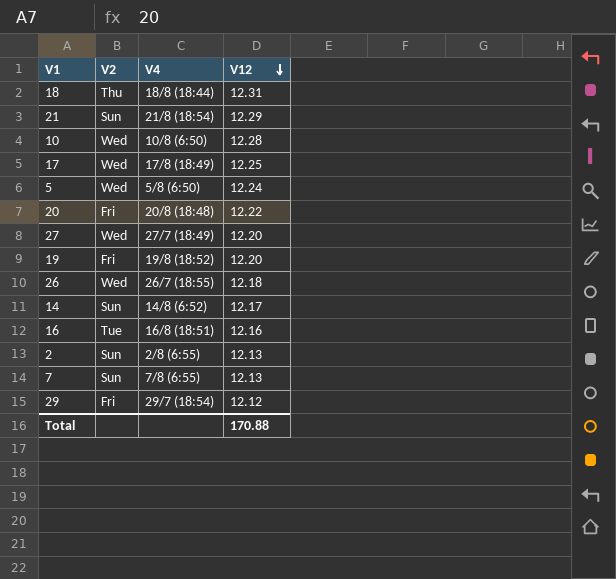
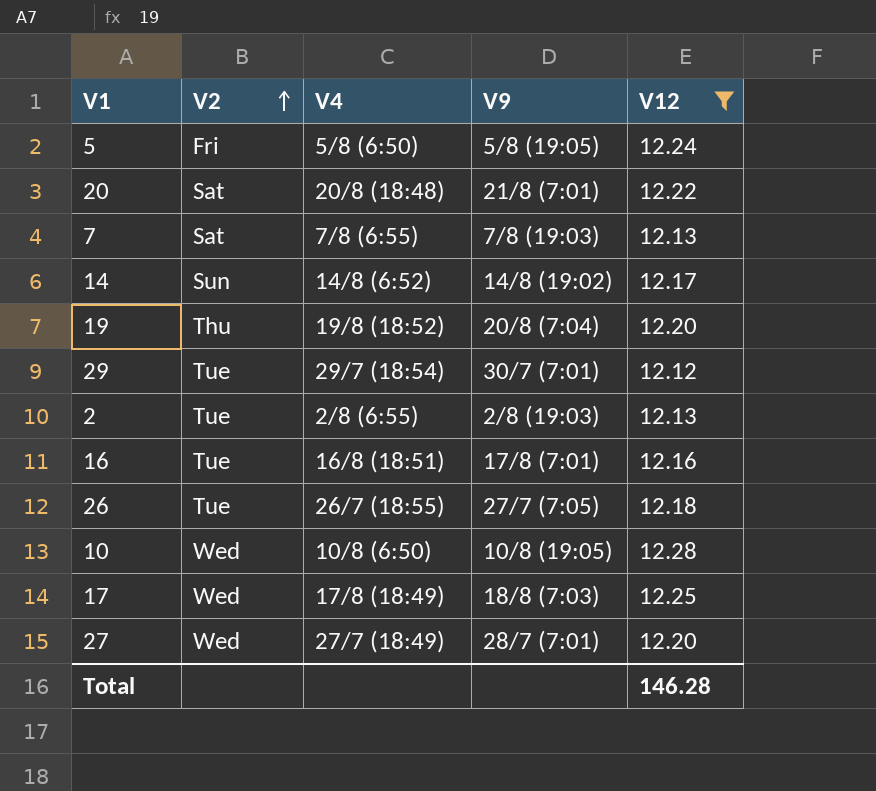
filter: none -> V12 <= 12.28
row order: V12 descending -> V2 ascending
column V9 | position: none -> 4
5 | V2: Wed -> Fri
20 | V2: Fri -> Sat
7 | V2: Sun -> Sat
19 | V2: Fri -> Thu
29 | V2: Fri -> Tue
2 | V2: Sun -> Tue
26 | V2: Wed -> Tue
Total | V12: 170.88 -> 146.28

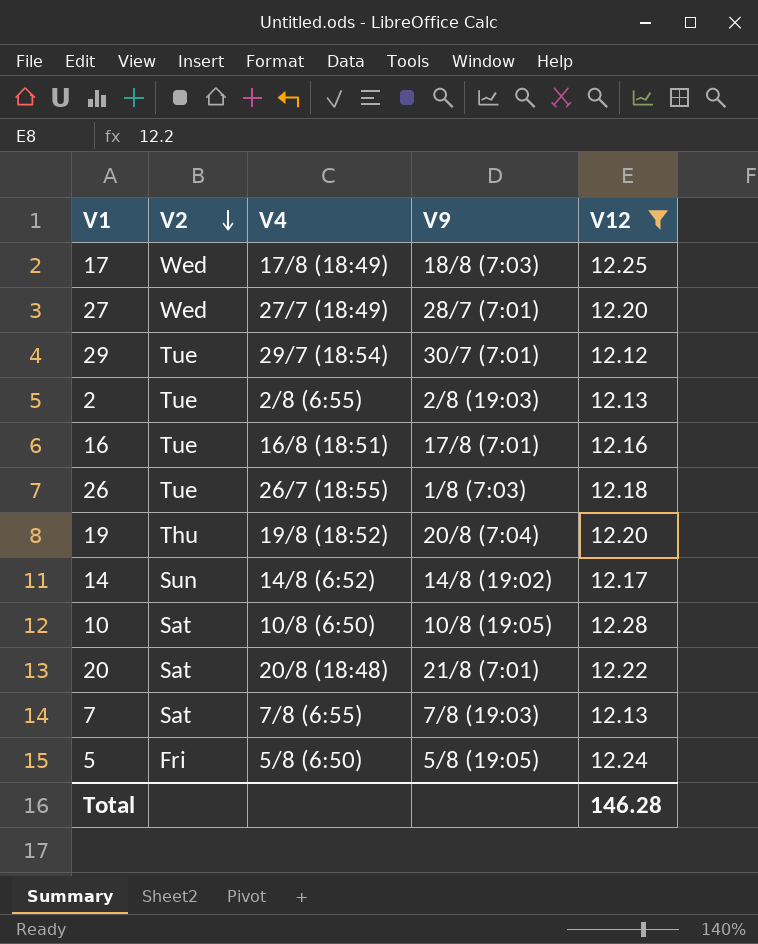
row order: V2 ascending -> V2 descending
26 | V9: 27/7 (7:05) -> 1/8 (7:03)
10 | V2: Wed -> Sat

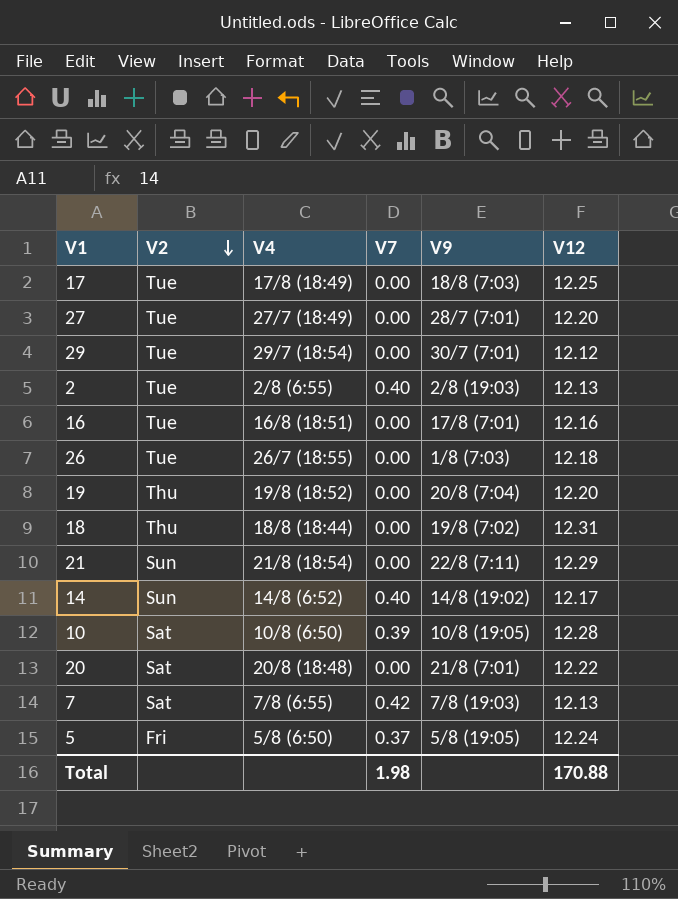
filter: V12 <= 12.28 -> none
column V7 | position: none -> 4
17 | V2: Wed -> Tue
27 | V2: Wed -> Tue
Total | V12: 146.28 -> 170.88

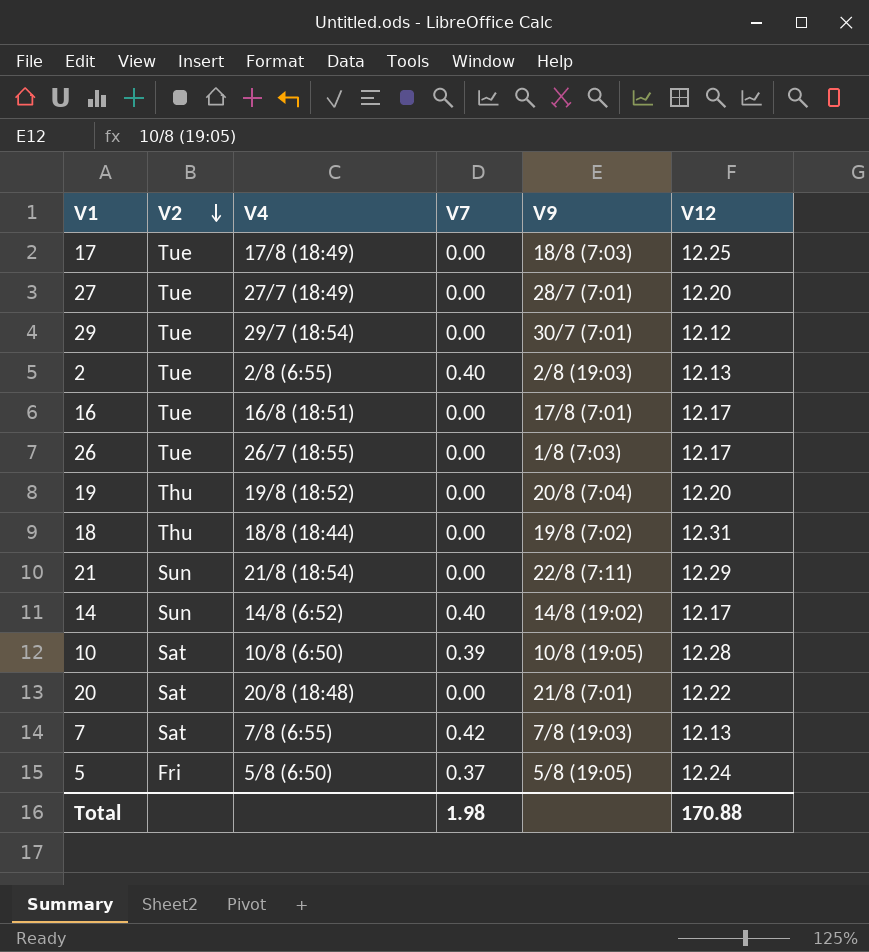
16 | V12: 12.16 -> 12.17
26 | V12: 12.18 -> 12.17

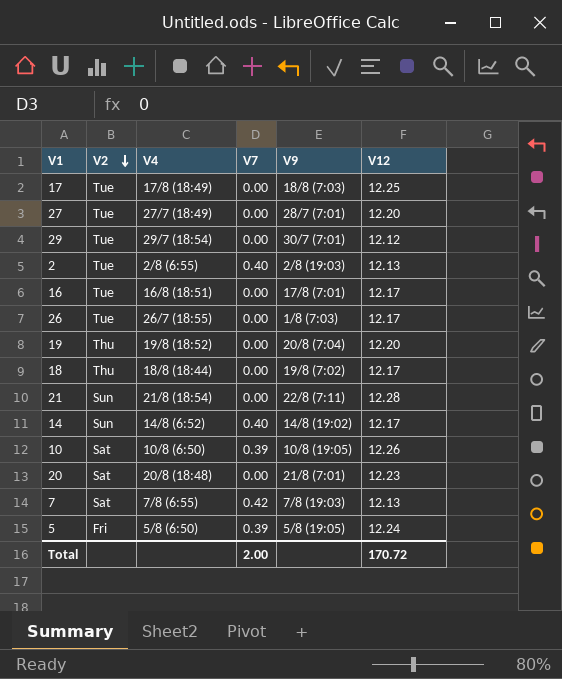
18 | V12: 12.31 -> 12.17
21 | V12: 12.29 -> 12.28
10 | V12: 12.28 -> 12.26
20 | V12: 12.22 -> 12.23
5 | V7: 0.37 -> 0.39
Total | V7: 1.98 -> 2.00
Total | V12: 170.88 -> 170.72

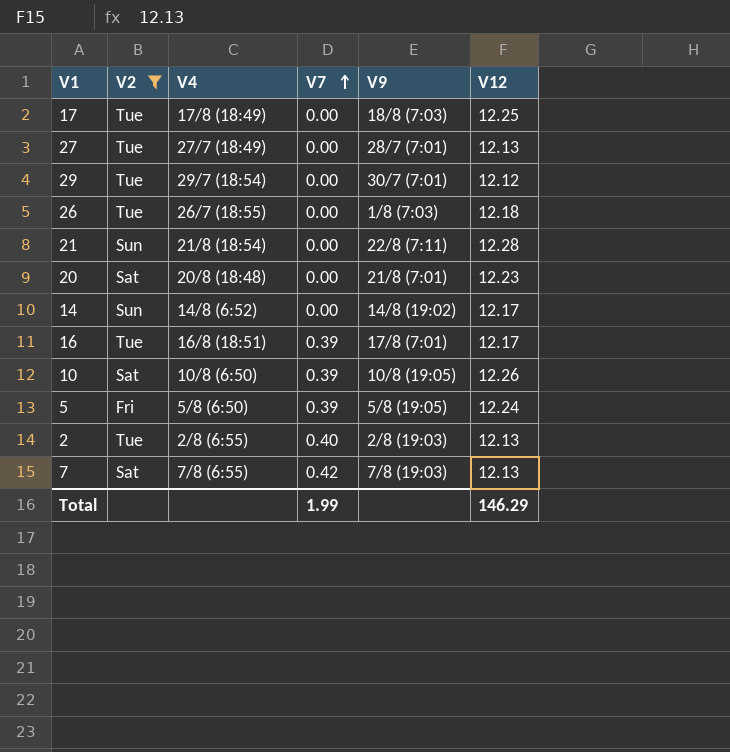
filter: none -> V2 != Thu
row order: V2 descending -> V7 ascending
27 | V12: 12.20 -> 12.13
26 | V12: 12.17 -> 12.18
14 | V7: 0.40 -> 0.00
16 | V7: 0.00 -> 0.39
Total | V7: 2.00 -> 1.99
Total | V12: 170.72 -> 146.29

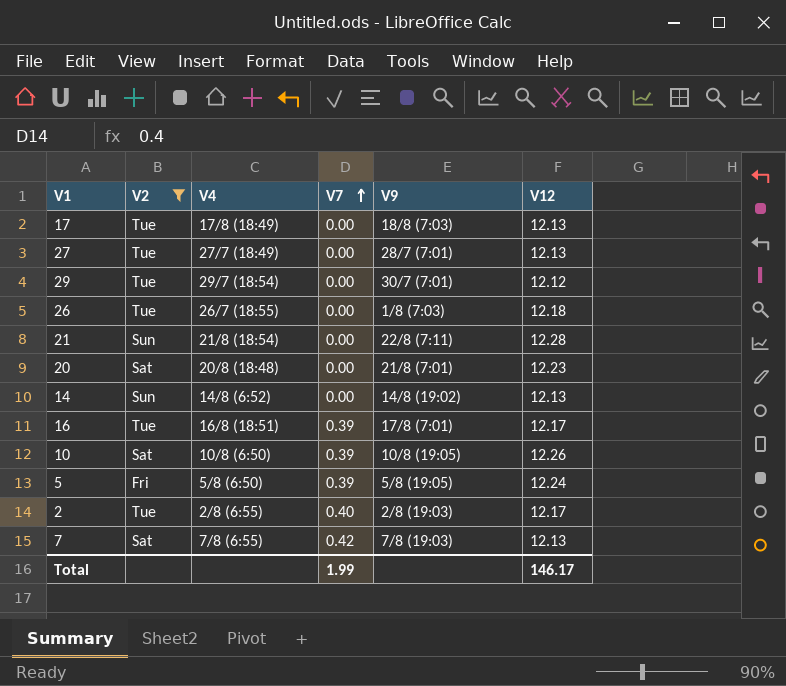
17 | V12: 12.25 -> 12.13
14 | V12: 12.17 -> 12.13
2 | V12: 12.13 -> 12.17
Total | V12: 146.29 -> 146.17

